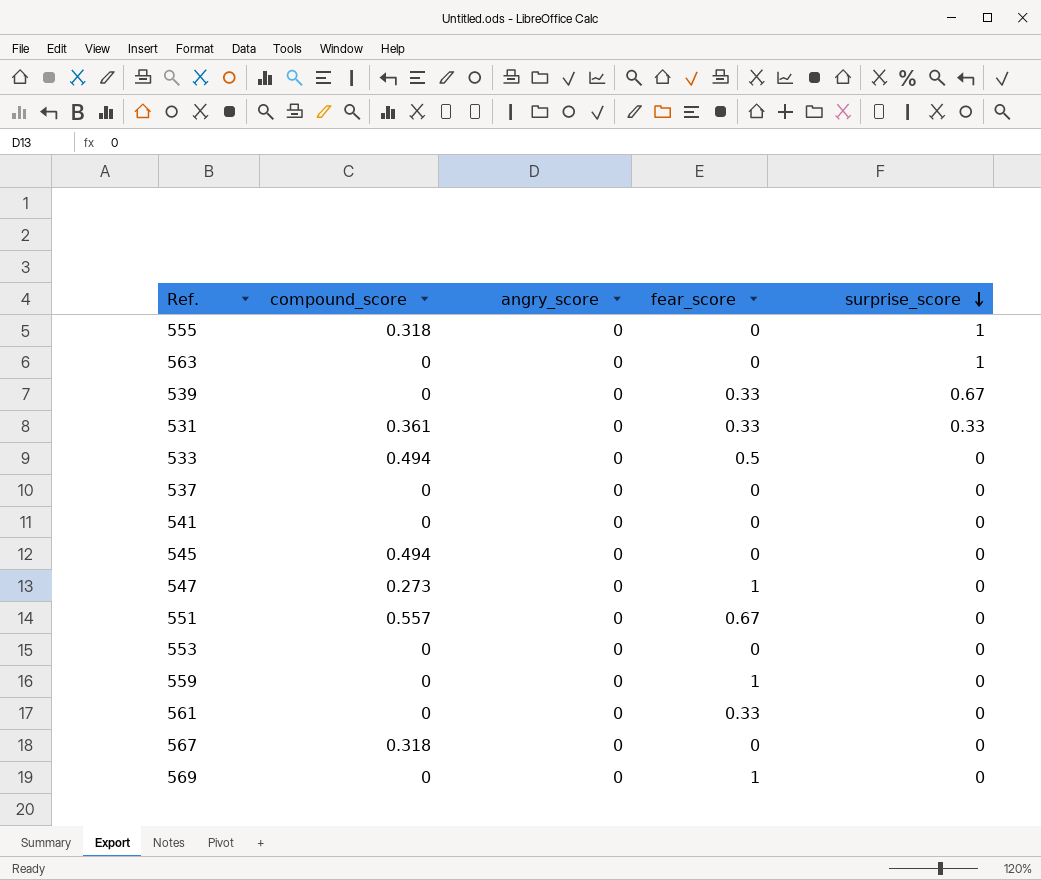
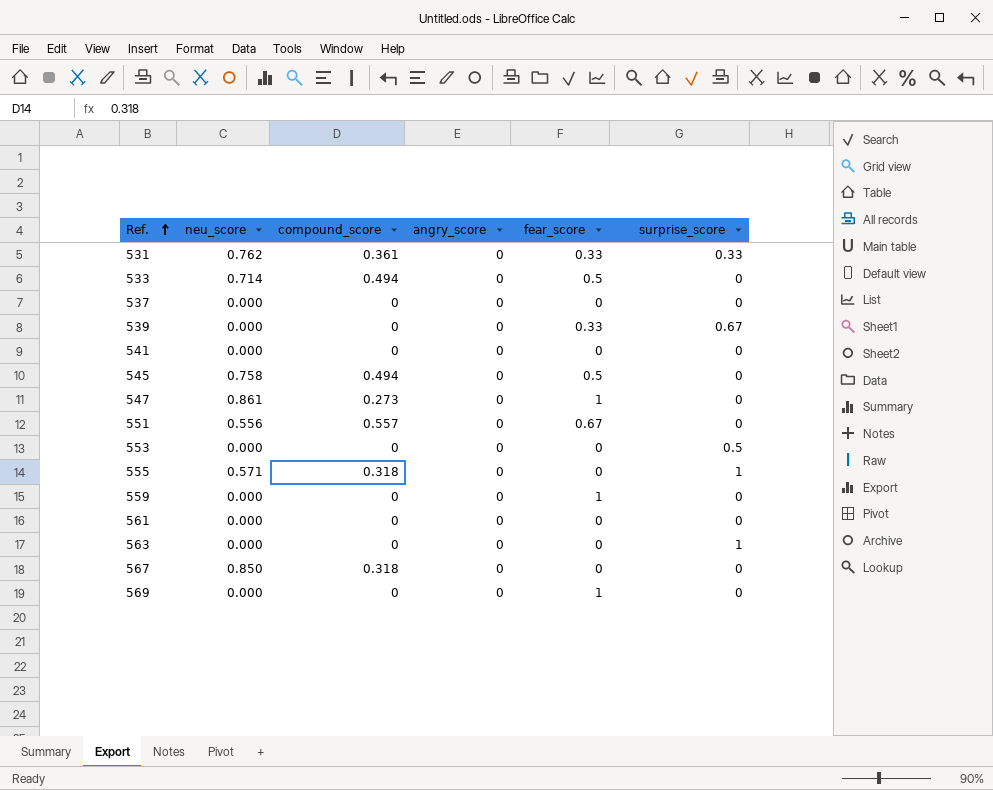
row order: surprise_score descending -> Ref. ascending
column neu_score | position: none -> 2
545 | fear_score: 0 -> 0.5
553 | surprise_score: 0 -> 0.5
561 | fear_score: 0.33 -> 0

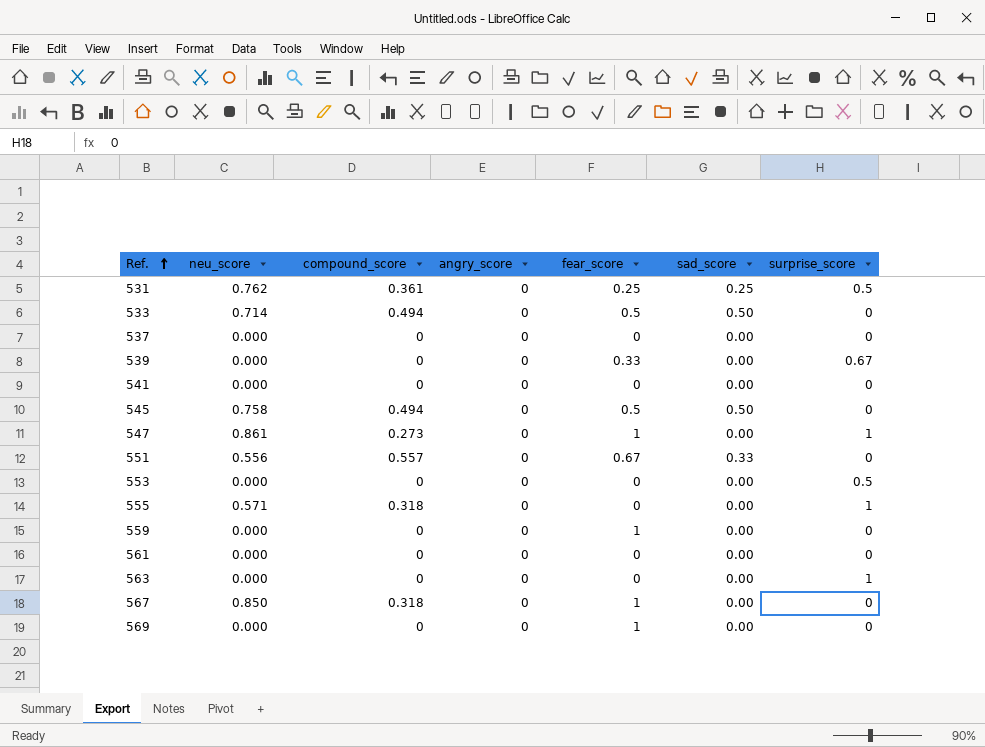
column sad_score | position: none -> 6
531 | fear_score: 0.33 -> 0.25
531 | surprise_score: 0.33 -> 0.5
547 | surprise_score: 0 -> 1
567 | fear_score: 0 -> 1

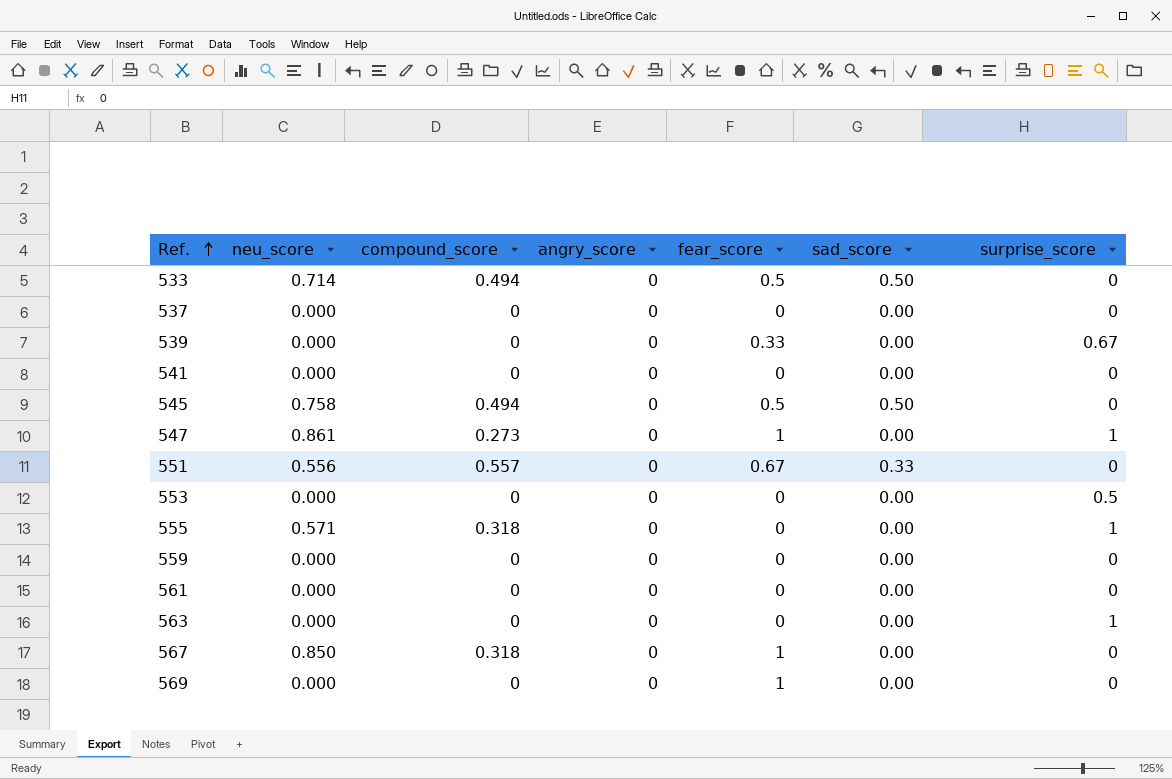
row 531: 0.762 | 0.361 | 0 | 0.25 | 0.25 | 0.5 -> none
559 | fear_score: 1 -> 0

